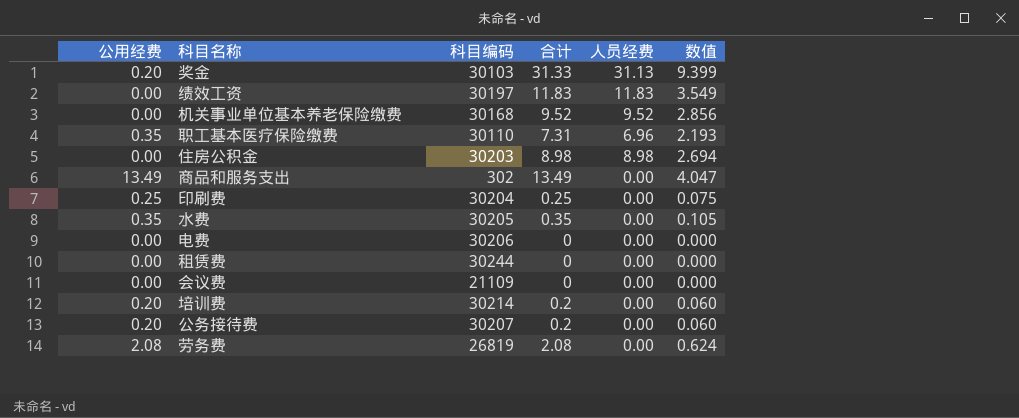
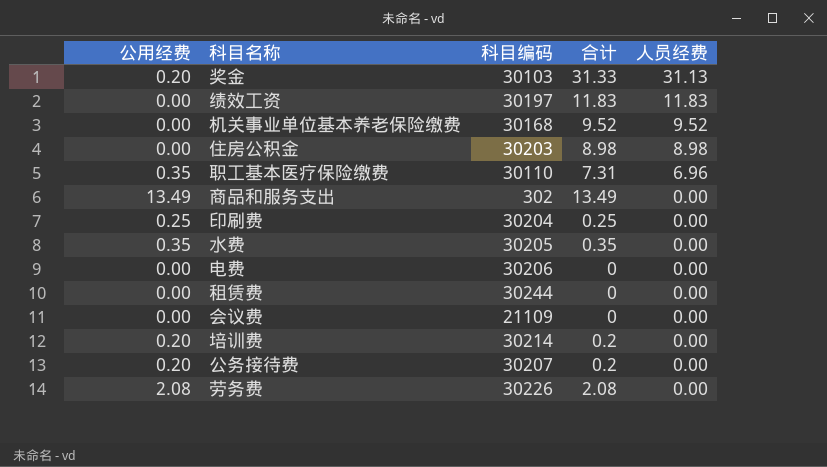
row order: none -> 人员经费 descending
column 数值 | formula: [合计] * 0.3 -> none
劳务费 | 科目编码: 26819 -> 30226

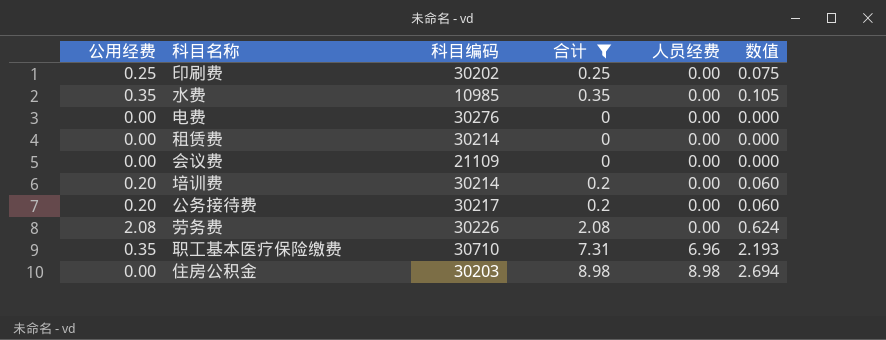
filter: none -> 合计 <= 8.98
row order: 人员经费 descending -> 人员经费 ascending
column 数值 | formula: none -> [合计] * 0.3
印刷费 | 科目编码: 30204 -> 30202
水费 | 科目编码: 30205 -> 10985
电费 | 科目编码: 30206 -> 30276
租赁费 | 科目编码: 30244 -> 30214
公务接待费 | 科目编码: 30207 -> 30217
职工基本医疗保险缴费 | 科目编码: 30110 -> 30710

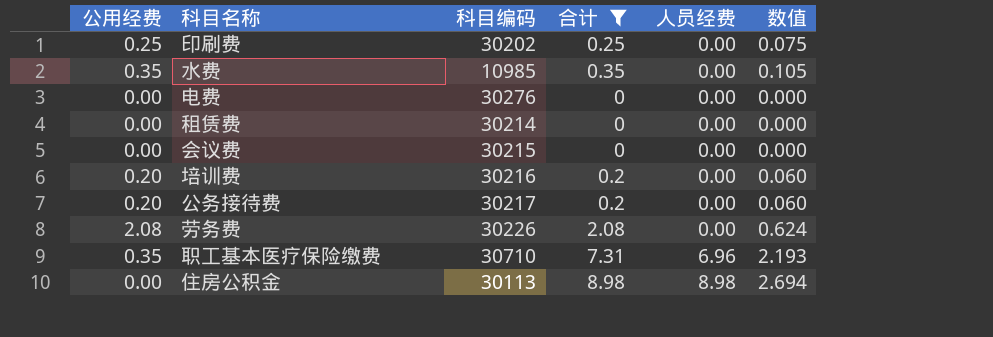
会议费 | 科目编码: 21109 -> 30215
培训费 | 科目编码: 30214 -> 30216
住房公积金 | 科目编码: 30203 -> 30113

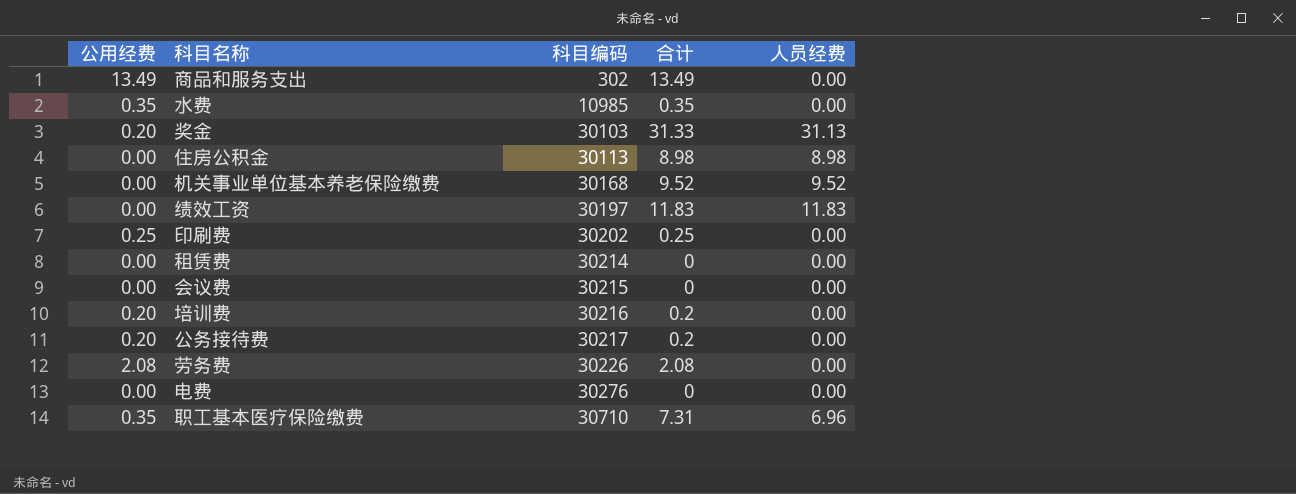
filter: 合计 <= 8.98 -> none
row order: 人员经费 ascending -> 科目编码 ascending
column 数值 | formula: [合计] * 0.3 -> none

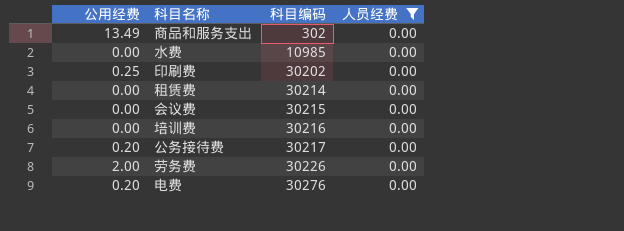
filter: none -> 人员经费 = 0.00
column 合计 | formula: [公用经费] + [人员经费] -> none
水费 | 公用经费: 0.35 -> 0.00
培训费 | 公用经费: 0.20 -> 0.00
劳务费 | 公用经费: 2.08 -> 2.00
电费 | 公用经费: 0.00 -> 0.20

